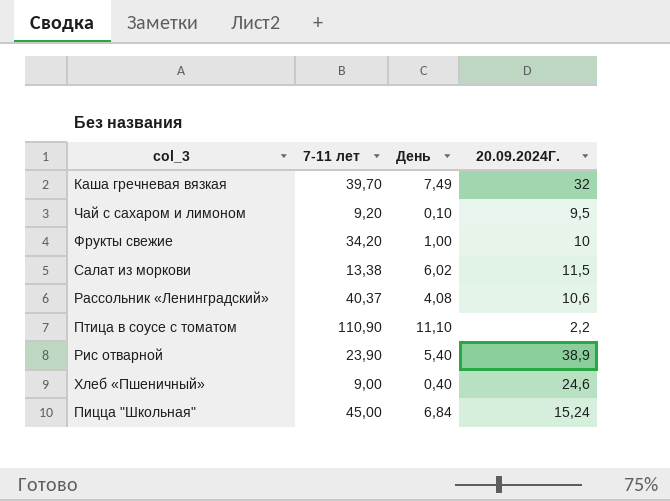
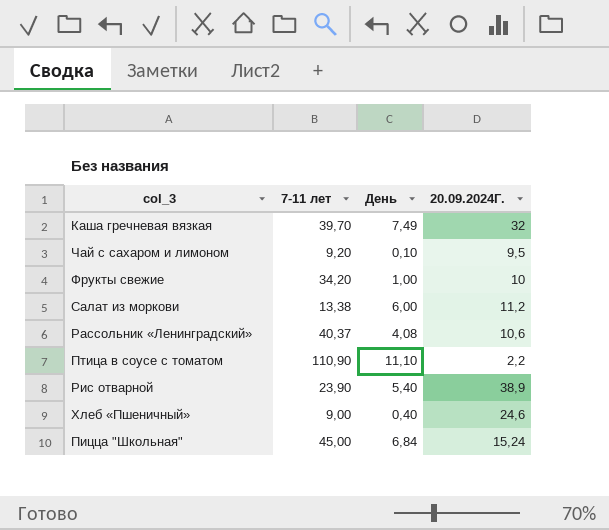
Салат из моркови | День: 6,02 -> 6,00
Салат из моркови | 20.09.2024Г.: 11,5 -> 11,2

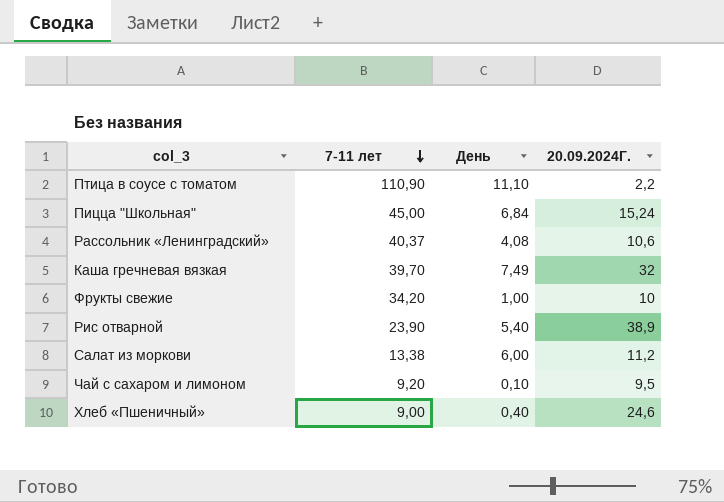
row order: none -> 7-11 лет descending

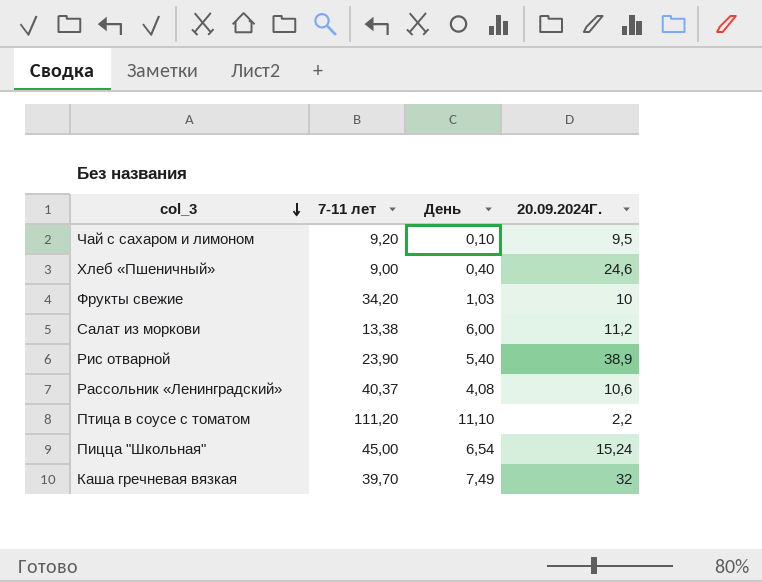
row order: 7-11 лет descending -> col_3 descending
Фрукты свежие | День: 1,00 -> 1,03
Птица в соусе с томатом | 7-11 лет: 110,90 -> 111,20
Пицца "Школьная" | День: 6,84 -> 6,54

